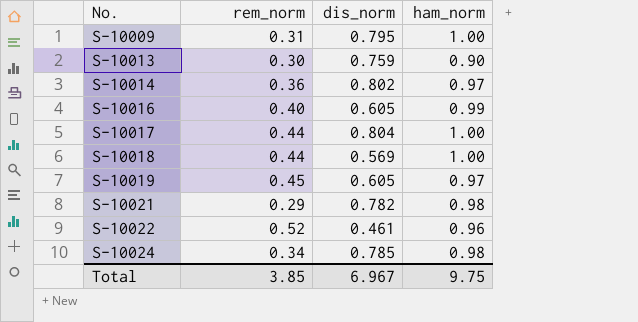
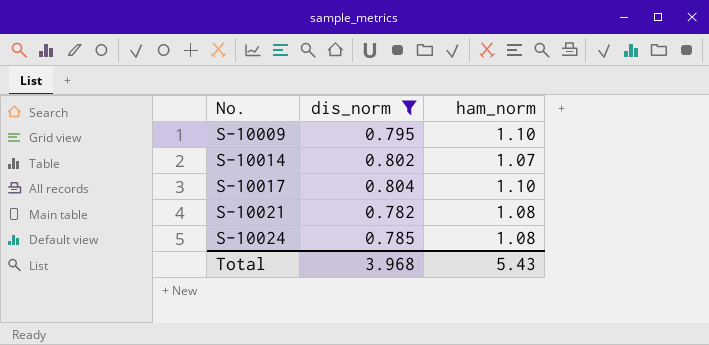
filter: none -> dis_norm >= 0.782
column rem_norm | position: 2 -> none
S-10009 | ham_norm: 1.00 -> 1.10
S-10014 | ham_norm: 0.97 -> 1.07
S-10017 | ham_norm: 1.00 -> 1.10
S-10021 | ham_norm: 0.98 -> 1.08
S-10024 | ham_norm: 0.98 -> 1.08
Total | dis_norm: 6.967 -> 3.968
Total | ham_norm: 9.75 -> 5.43

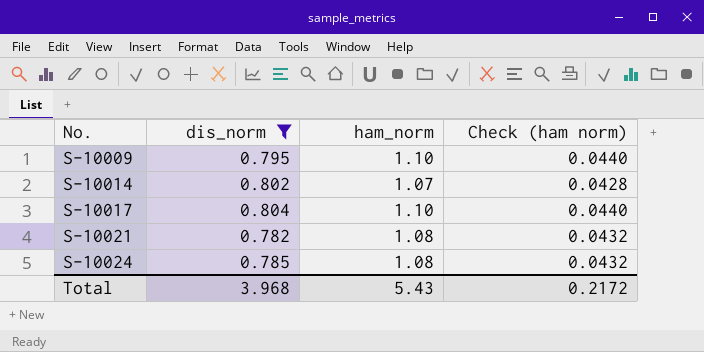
column Check (ham norm) | formula: none -> [ham_norm] * 0.04

